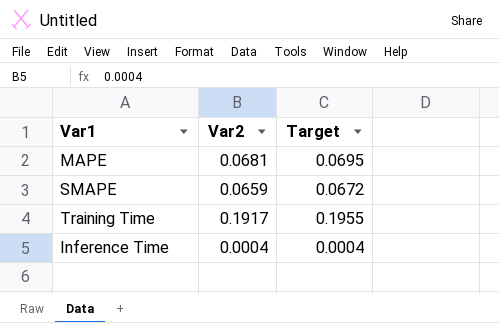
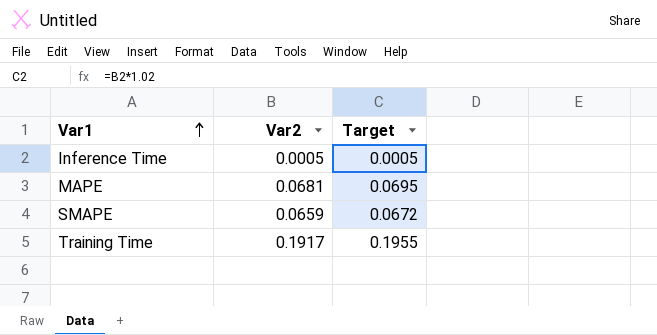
row order: none -> Var1 ascending
Inference Time | Var2: 0.0004 -> 0.0005
Inference Time | Target: 0.0004 -> 0.0005

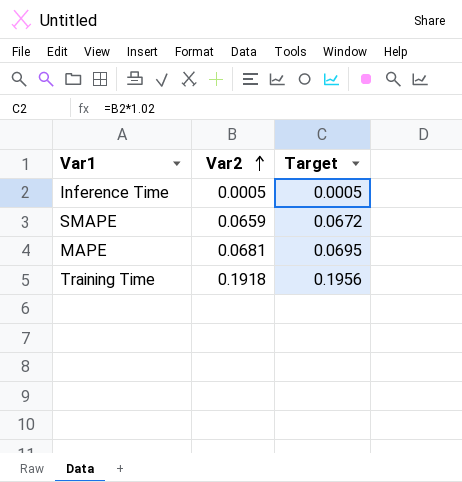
row order: Var1 ascending -> Var2 ascending
Training Time | Var2: 0.1917 -> 0.1918
Training Time | Target: 0.1955 -> 0.1956

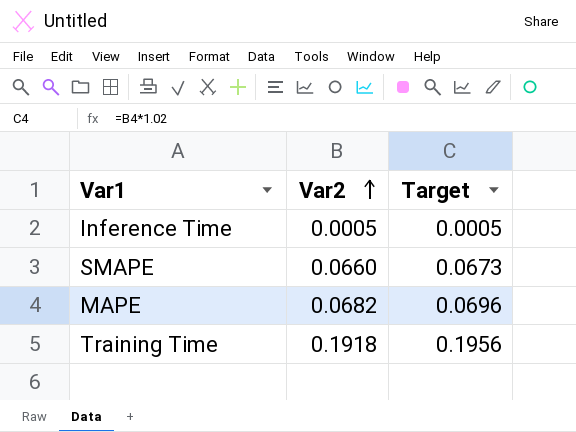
SMAPE | Var2: 0.0659 -> 0.0660
SMAPE | Target: 0.0672 -> 0.0673
MAPE | Var2: 0.0681 -> 0.0682
MAPE | Target: 0.0695 -> 0.0696

